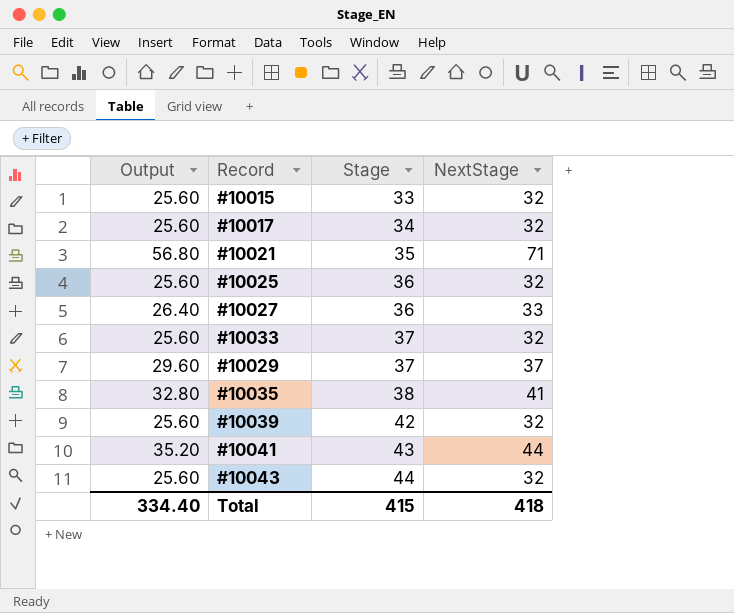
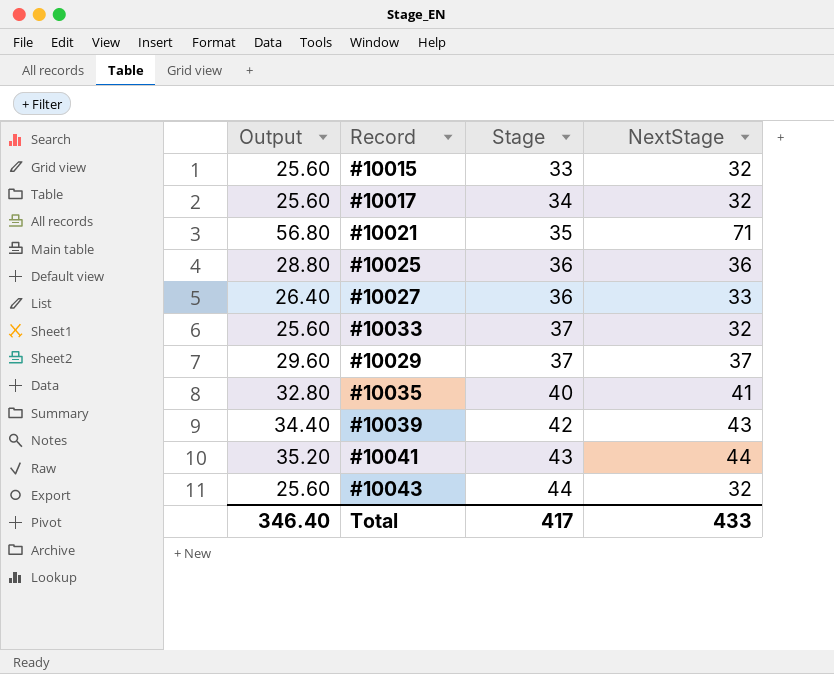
#10025 | Output: 25.60 -> 28.80
#10025 | NextStage: 32 -> 36
#10035 | Stage: 38 -> 40
#10039 | Output: 25.60 -> 34.40
#10039 | NextStage: 32 -> 43
Total | Output: 334.40 -> 346.40
Total | Stage: 415 -> 417
Total | NextStage: 418 -> 433

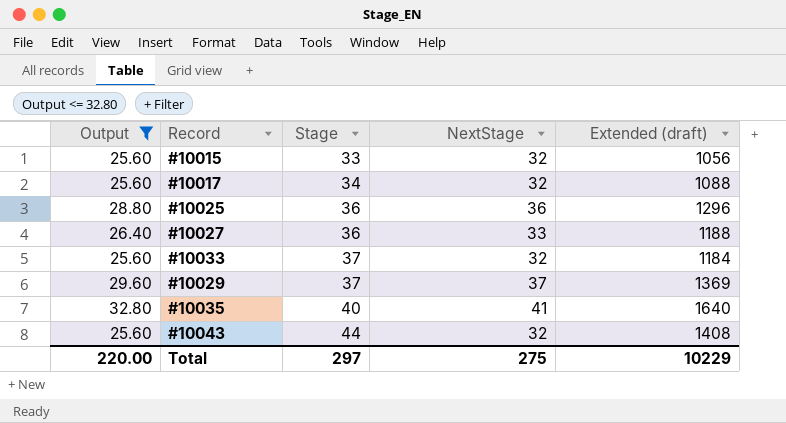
filter: none -> Output <= 32.80
column Extended (draft) | formula: none -> [Stage] * [NextStage]
Total | Output: 346.40 -> 220.00
Total | Stage: 417 -> 297
Total | NextStage: 433 -> 275

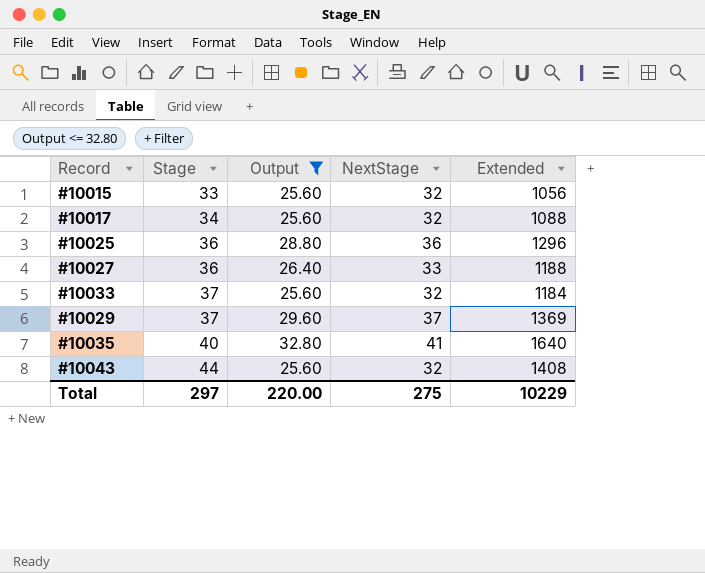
column Output | position: 1 -> 3
column name: Extended (draft) -> Extended

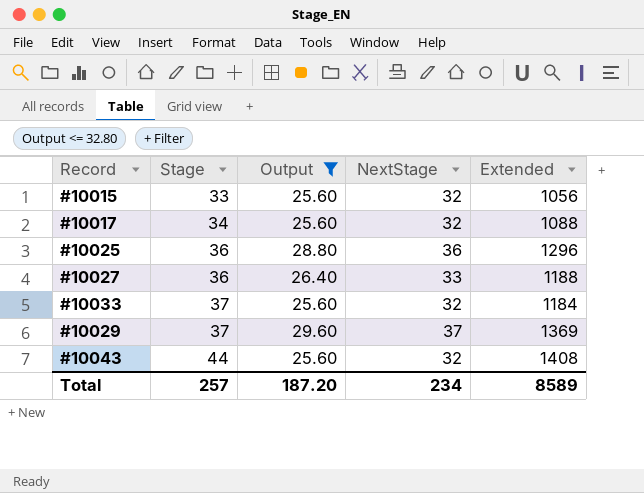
row #10035: 40 | 32.80 | 41 | 1640 -> none
Total | Stage: 297 -> 257
Total | Output: 220.00 -> 187.20
Total | NextStage: 275 -> 234
Total | Extended: 10229 -> 8589

